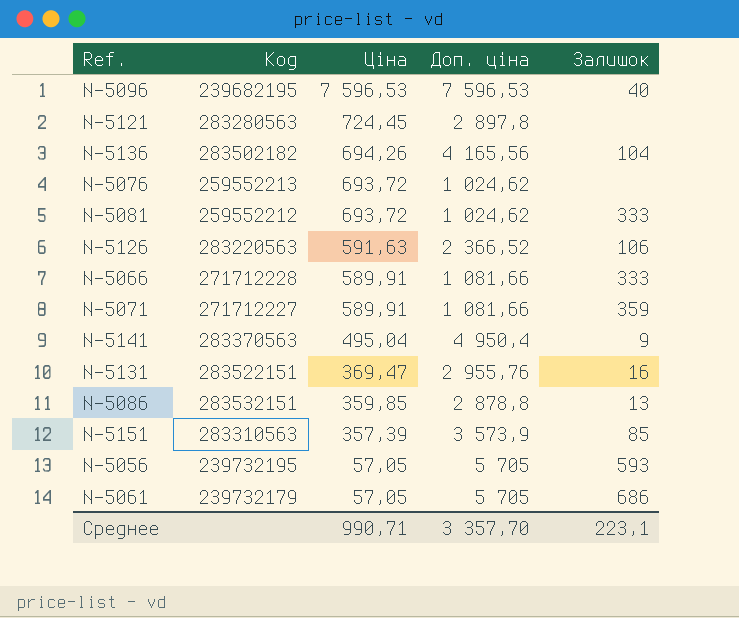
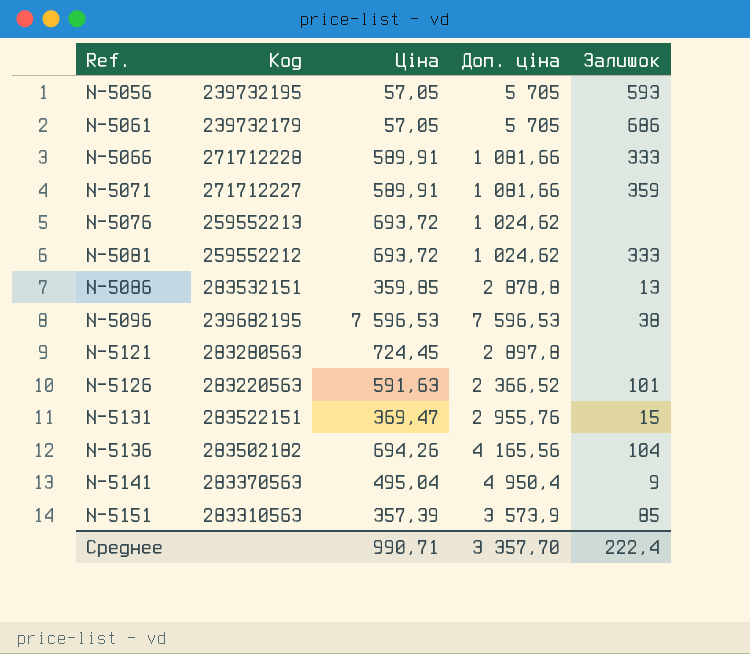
row order: Ціна descending -> Ref. ascending
N-5096 | Залишок: 40 -> 38
N-5126 | Залишок: 106 -> 101
N-5131 | Залишок: 16 -> 15
Среднее | Залишок: 223,1 -> 222,4

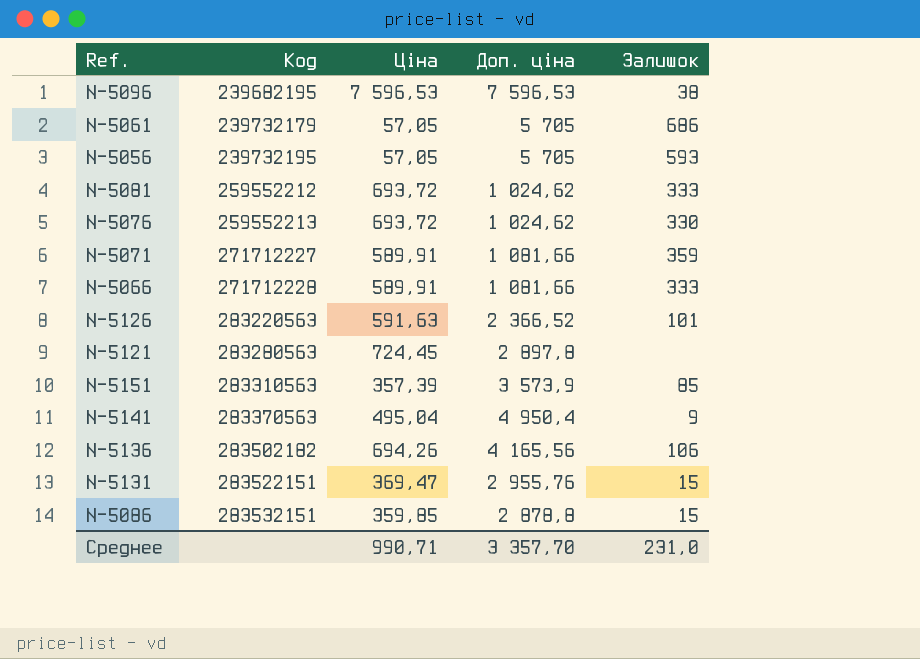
row order: Ref. ascending -> Код ascending
N-5076 | Залишок: none -> 330
N-5136 | Залишок: 104 -> 106
N-5086 | Залишок: 13 -> 15
Среднее | Залишок: 222,4 -> 231,0

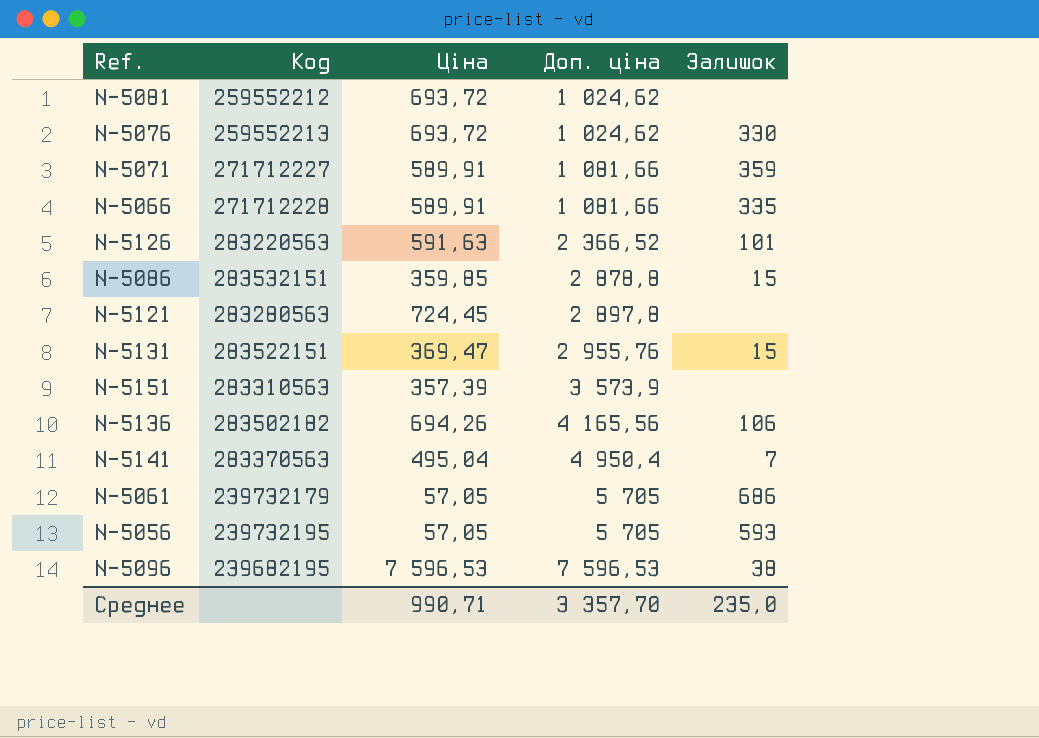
row order: Код ascending -> Доп. ціна ascending
N-5081 | Залишок: 333 -> none
N-5066 | Залишок: 333 -> 335
N-5151 | Залишок: 85 -> none
N-5141 | Залишок: 9 -> 7
Среднее | Залишок: 231,0 -> 235,0

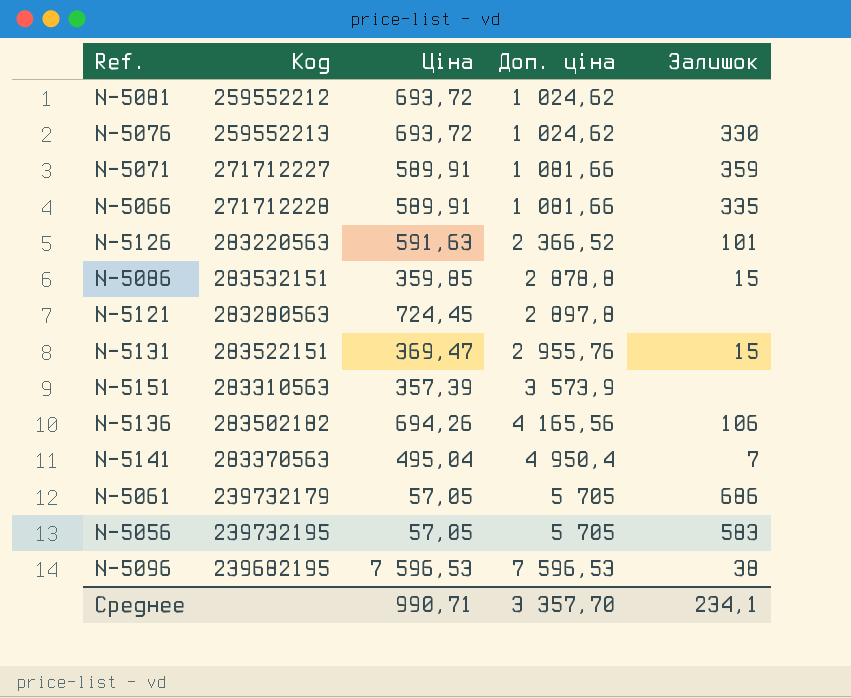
N-5056 | Залишок: 593 -> 583
Среднее | Залишок: 235,0 -> 234,1

